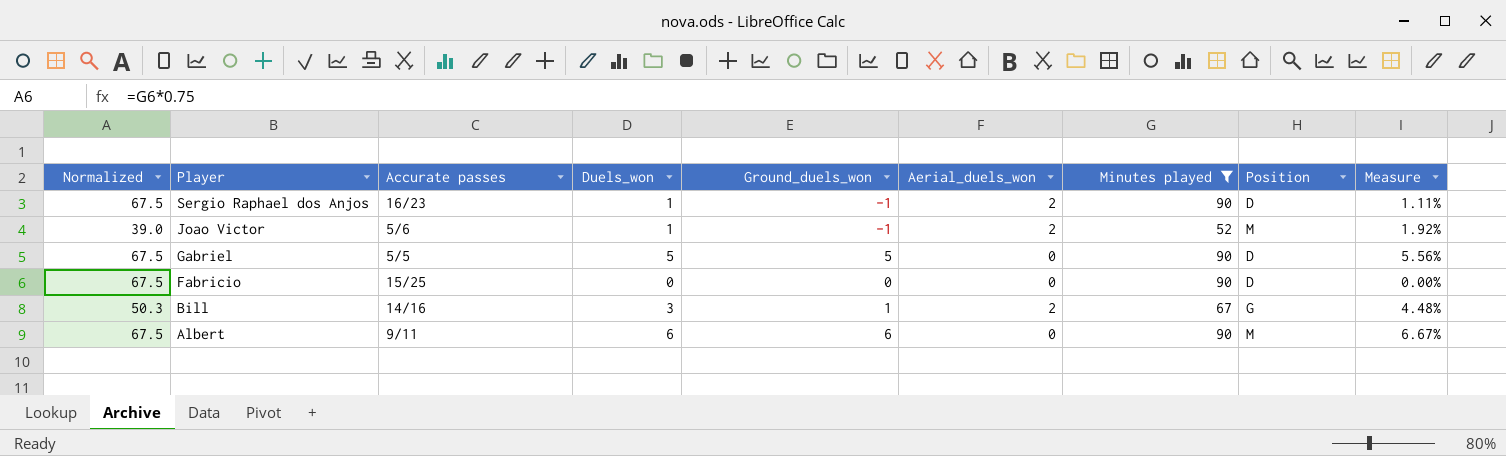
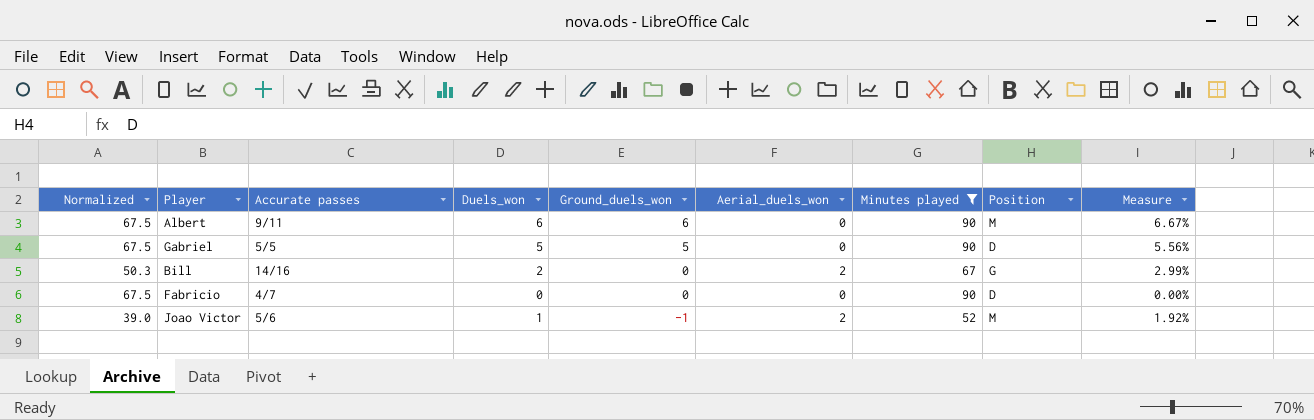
row order: Player descending -> Ground_duels_won descending
row Sergio Raphael dos Anjos: 67.5 | 16/23 | 1 | -1 | 2 | 90 | D | 1.11% -> none
Bill | Duels_won: 3 -> 2
Bill | Ground_duels_won: 1 -> 0
Bill | Measure: 4.48% -> 2.99%
Fabricio | Accurate passes: 15/25 -> 4/7

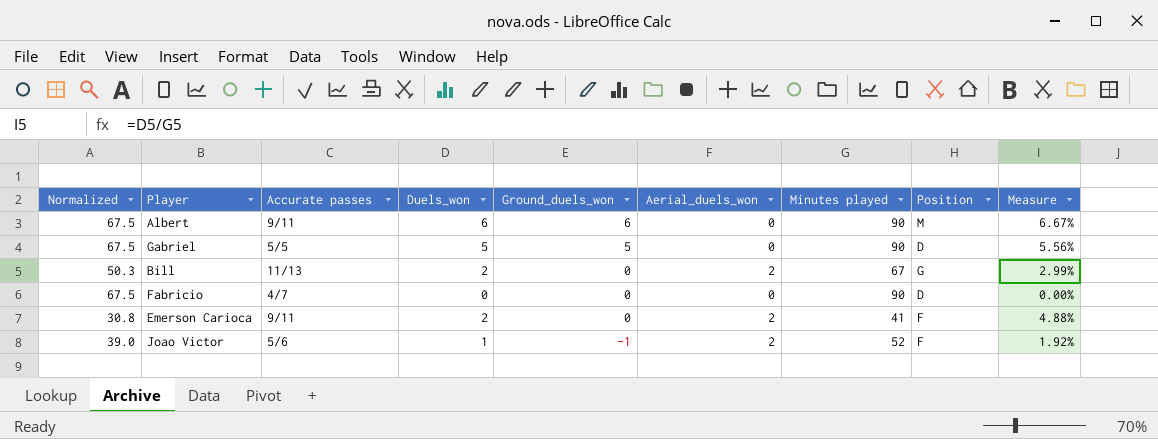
filter: Minutes played != 41 -> none
Bill | Accurate passes: 14/16 -> 11/13
Joao Victor | Position: M -> F

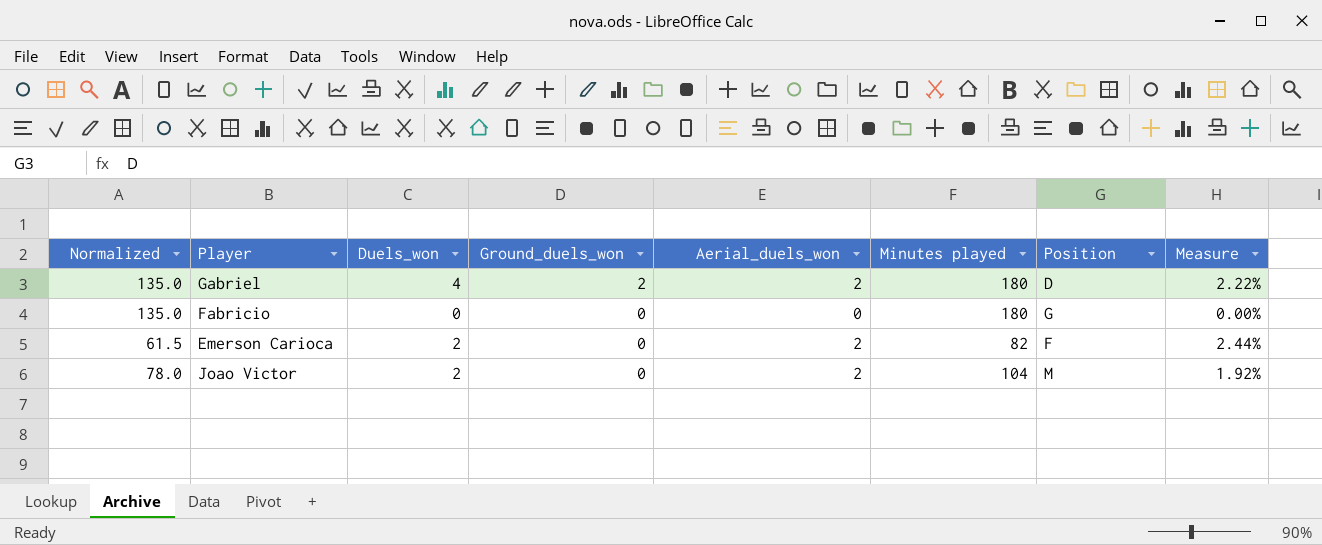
column Accurate passes | position: 3 -> none
row Albert: 67.5 | 9/11 | 6 | 6 | 0 | 90 | M | 6.67% -> none
row Bill: 50.3 | 11/13 | 2 | 0 | 2 | 67 | G | 2.99% -> none
Gabriel | Normalized: 67.5 -> 135.0
Gabriel | Duels_won: 5 -> 4
Gabriel | Ground_duels_won: 5 -> 2
Gabriel | Aerial_duels_won: 0 -> 2
Gabriel | Minutes played: 90 -> 180
Gabriel | Measure: 5.56% -> 2.22%
Fabricio | Normalized: 67.5 -> 135.0
Fabricio | Minutes played: 90 -> 180
Fabricio | Position: D -> G
Emerson Carioca | Normalized: 30.8 -> 61.5
Emerson Carioca | Minutes played: 41 -> 82
Emerson Carioca | Measure: 4.88% -> 2.44%
Joao Victor | Normalized: 39.0 -> 78.0
Joao Victor | Duels_won: 1 -> 2
Joao Victor | Ground_duels_won: -1 -> 0
Joao Victor | Minutes played: 52 -> 104
Joao Victor | Position: F -> M

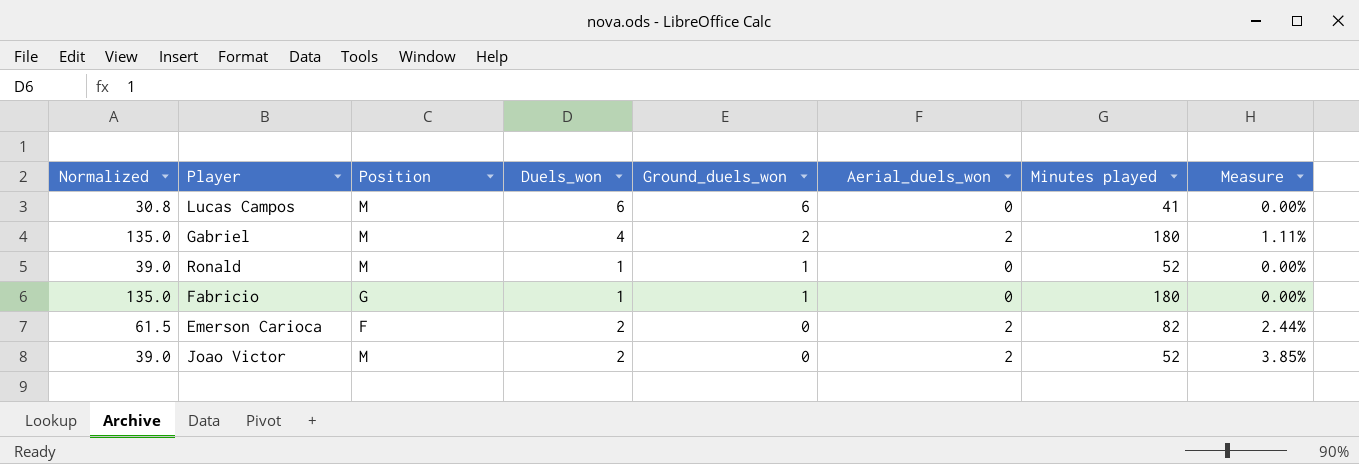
column Position | position: 7 -> 3
column Measure | formula: [Duels_won] / [Minutes played] -> [Aerial_duels_won] / [Minutes played]
row Lucas Campos: none -> 30.8 | M | 6 | 6 | 0 | 41 | 0.00%
Gabriel | Position: D -> M
row Ronald: none -> 39.0 | M | 1 | 1 | 0 | 52 | 0.00%
Fabricio | Duels_won: 0 -> 1
Fabricio | Ground_duels_won: 0 -> 1
Joao Victor | Normalized: 78.0 -> 39.0
Joao Victor | Minutes played: 104 -> 52

